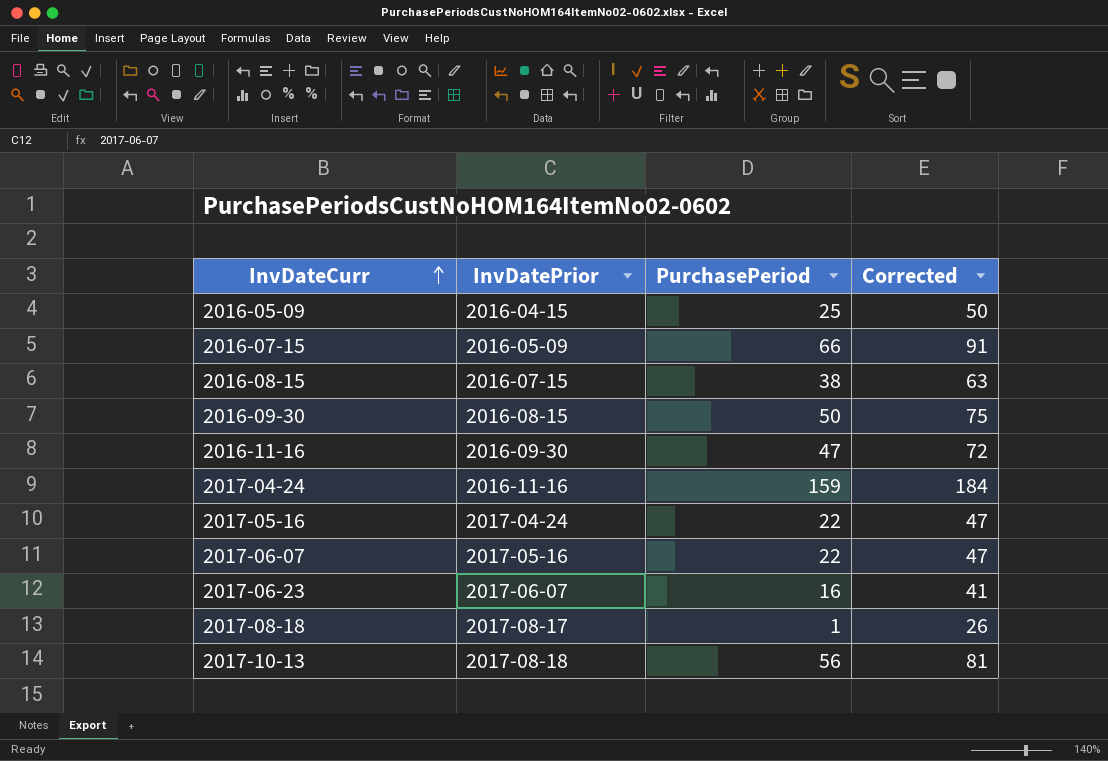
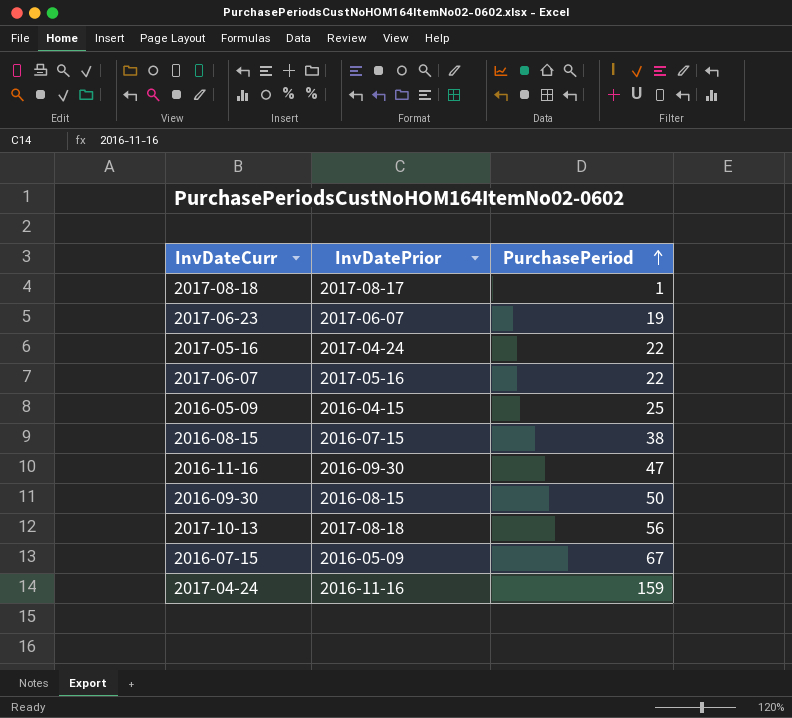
row order: InvDateCurr ascending -> PurchasePeriod ascending
column Corrected | formula: [PurchasePeriod] + 25 -> none
2017-06-23 | PurchasePeriod: 16 -> 19
2016-07-15 | PurchasePeriod: 66 -> 67

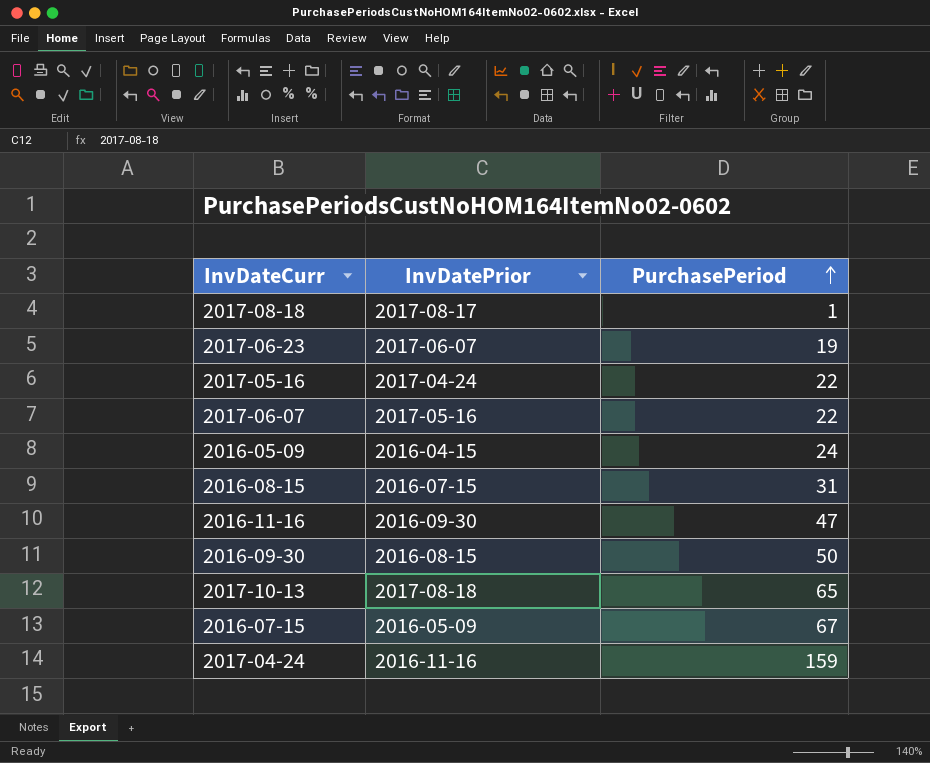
2016-05-09 | PurchasePeriod: 25 -> 24
2016-08-15 | PurchasePeriod: 38 -> 31
2017-10-13 | PurchasePeriod: 56 -> 65

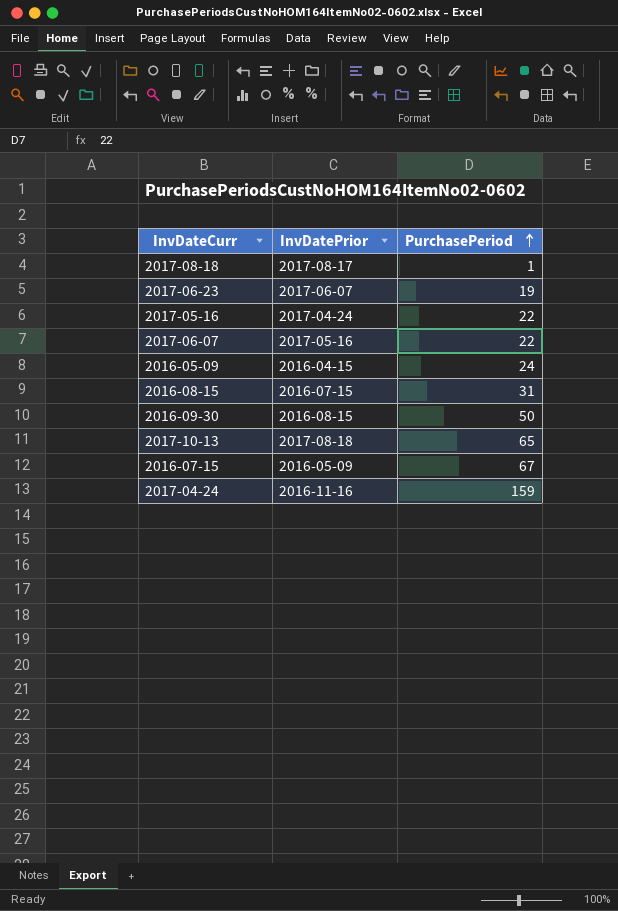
row 2016-11-16: 2016-09-30 | 47 -> none

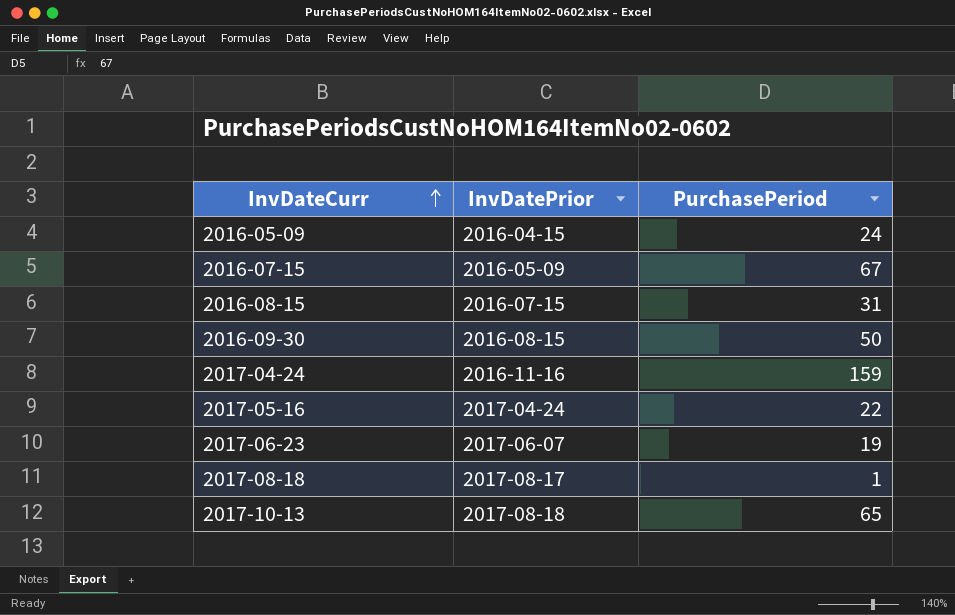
row order: PurchasePeriod ascending -> InvDateCurr ascending
row 2017-06-07: 2017-05-16 | 22 -> none

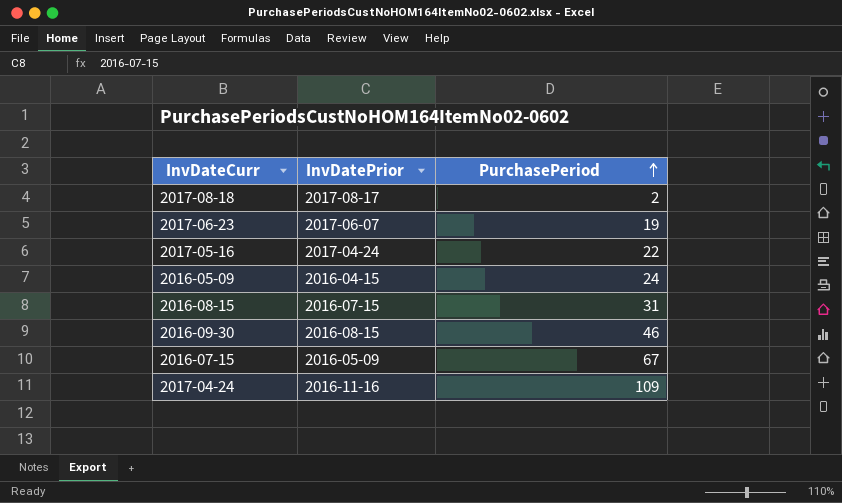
row order: InvDateCurr ascending -> PurchasePeriod ascending
row 2017-10-13: 2017-08-18 | 65 -> none
2017-08-18 | PurchasePeriod: 1 -> 2
2016-09-30 | PurchasePeriod: 50 -> 46
2017-04-24 | PurchasePeriod: 159 -> 109

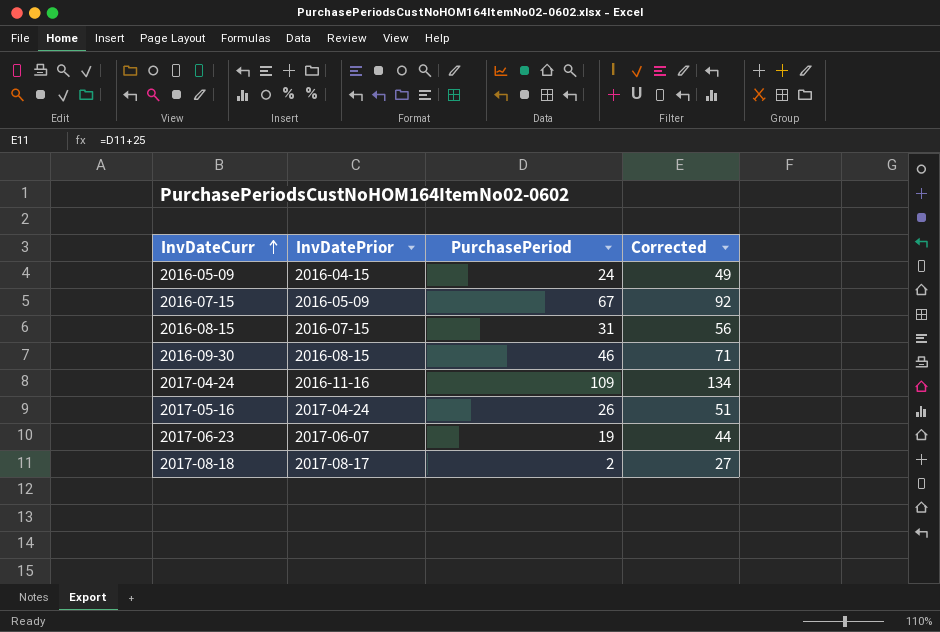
row order: PurchasePeriod ascending -> InvDateCurr ascending
column Corrected | formula: none -> [PurchasePeriod] + 25
2017-05-16 | PurchasePeriod: 22 -> 26

